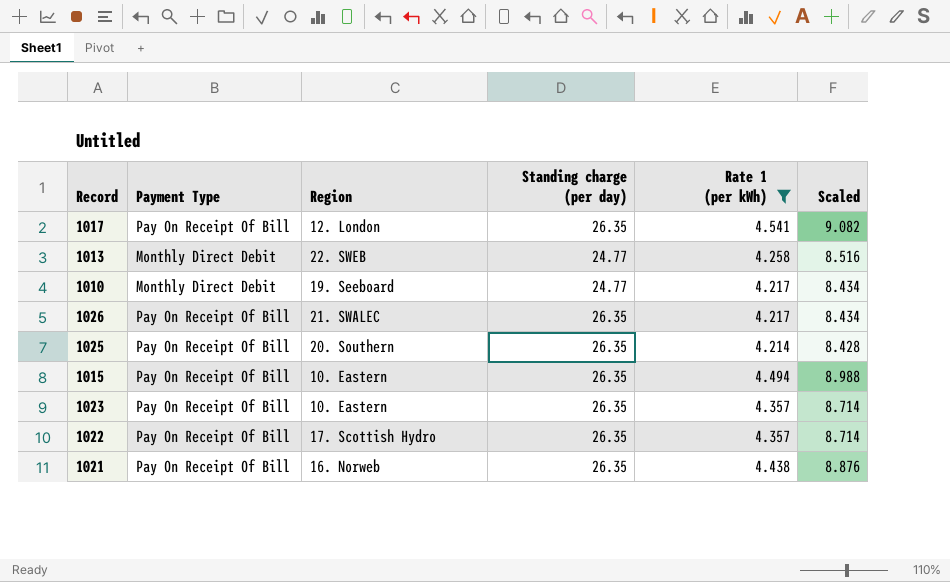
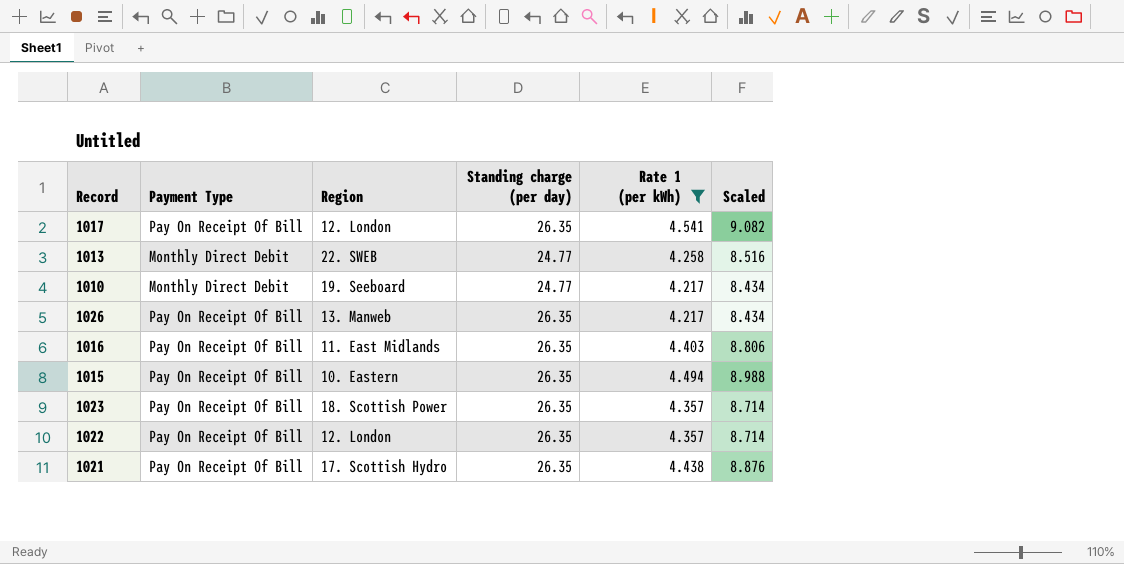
row 1025: Pay On Receipt Of Bill | 20. Southern | 26.35 | 4.214 | 8.428 -> none
1026 | Region: 21. SWALEC -> 13. Manweb
row 1016: none -> Pay On Receipt Of Bill | 11. East Midlands | 26.35 | 4.403 | 8.806
1023 | Region: 10. Eastern -> 18. Scottish Power
1022 | Region: 17. Scottish Hydro -> 12. London
1021 | Region: 16. Norweb -> 17. Scottish Hydro

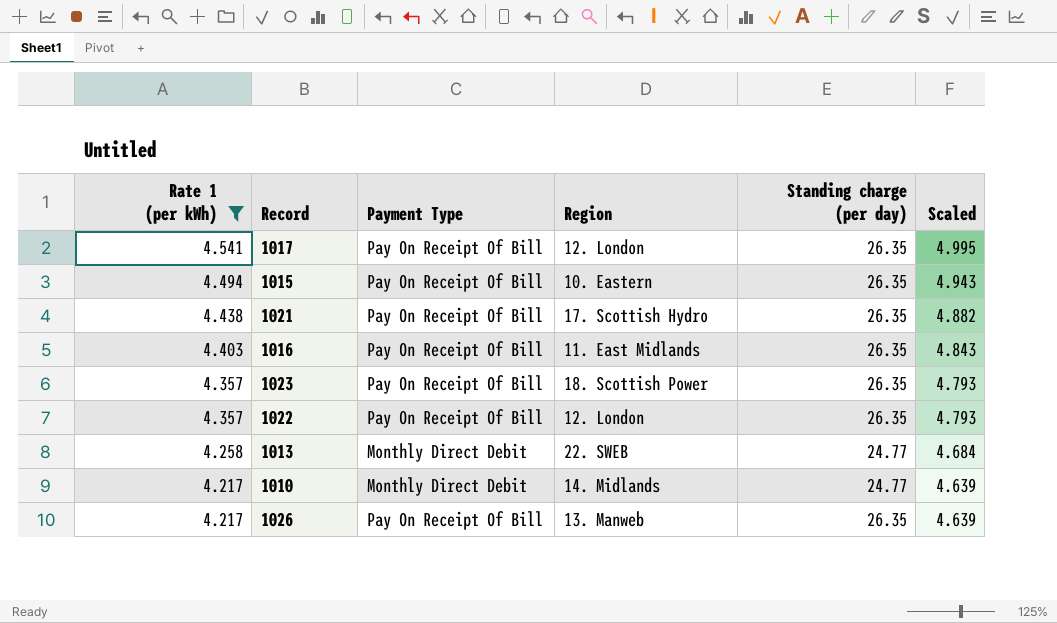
row order: none -> Rate 1 (per kWh) descending
column Rate 1 (per kWh) | position: 5 -> 1
column Scaled | formula: [Rate 1 (per kWh)] * 2 -> [Rate 1 (per kWh)] * 1.1
1010 | Region: 19. Seeboard -> 14. Midlands

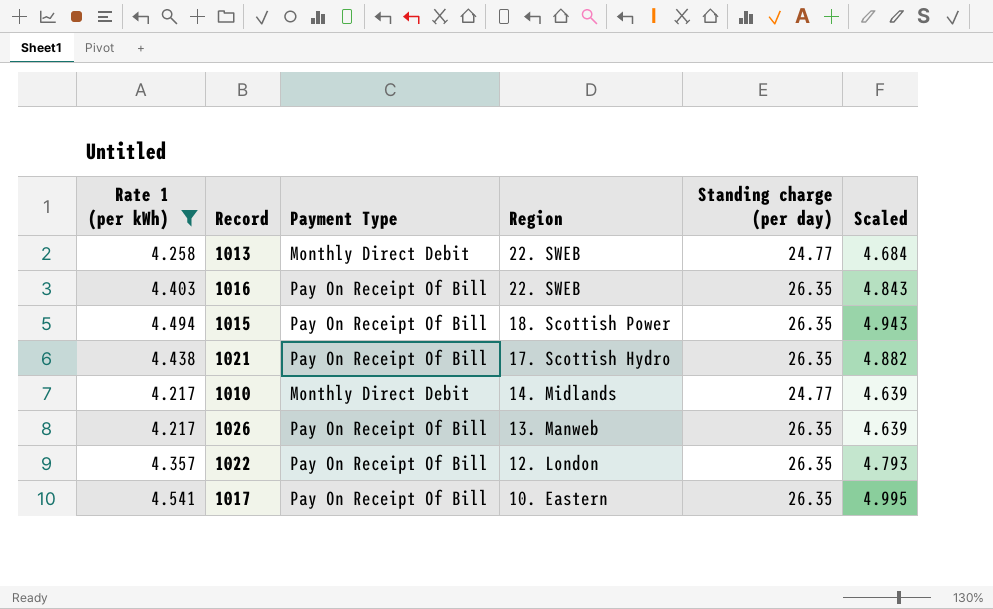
row order: Rate 1 (per kWh) descending -> Region descending
row 1023: 4.357 | Pay On Receipt Of Bill | 18. Scottish Power | 26.35 | 4.793 -> none
1016 | Region: 11. East Midlands -> 22. SWEB
1015 | Region: 10. Eastern -> 18. Scottish Power
1017 | Region: 12. London -> 10. Eastern

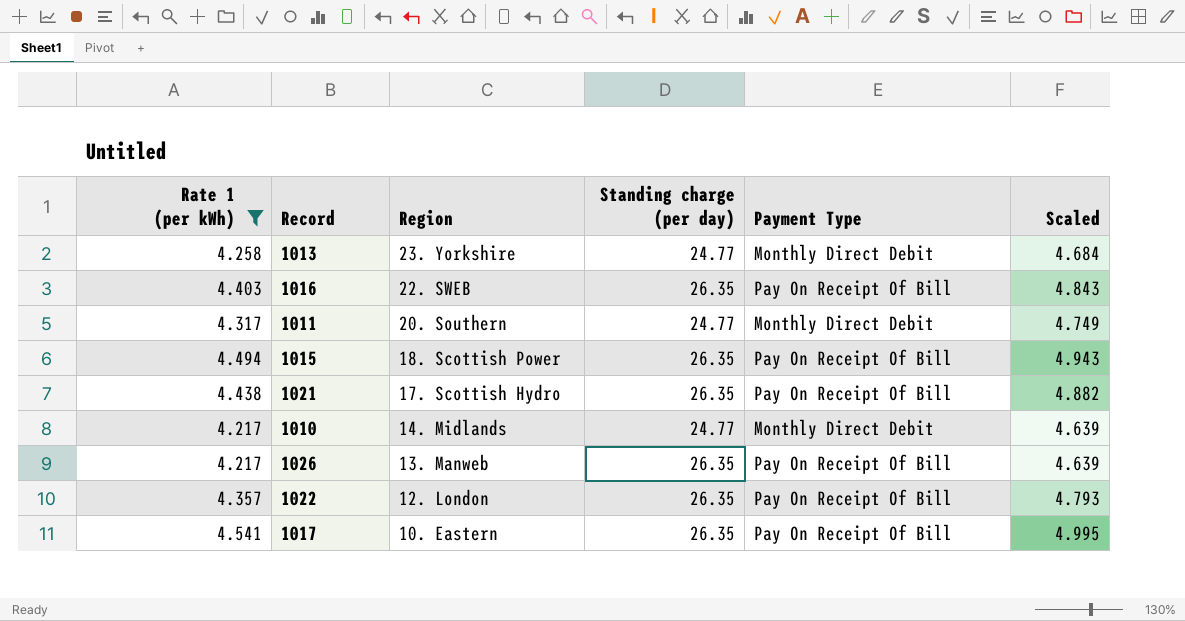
column Payment Type | position: 3 -> 5
1013 | Region: 22. SWEB -> 23. Yorkshire
row 1011: none -> 4.317 | 20. Southern | 24.77 | Monthly Direct Debit | 4.749

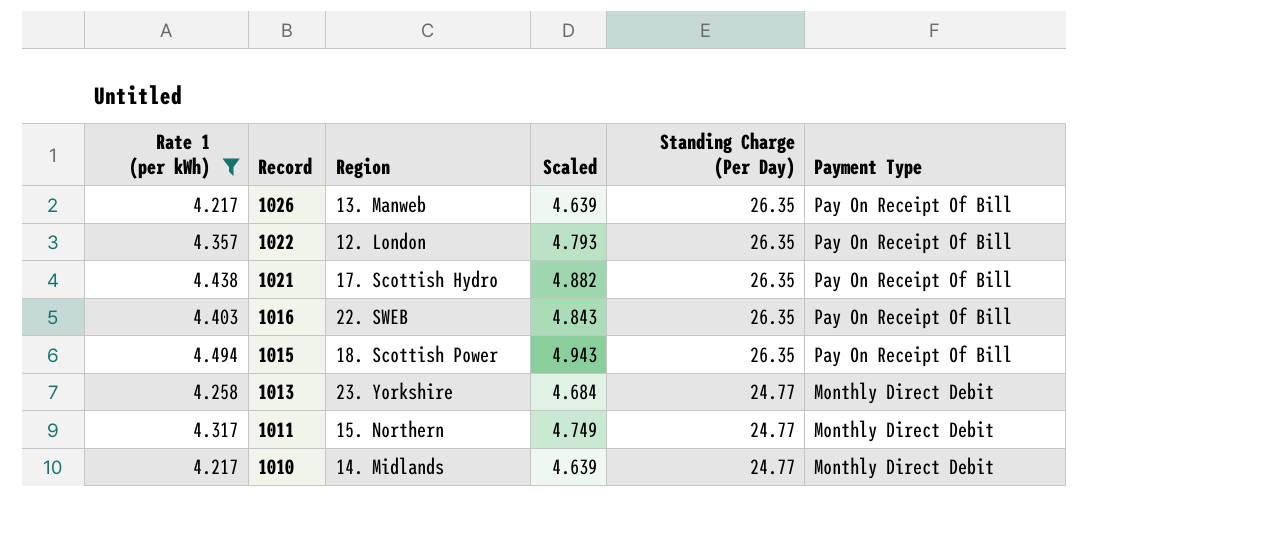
row order: Region descending -> Record descending
column Scaled | position: 6 -> 4
column name: Standing charge (per day) -> Standing Charge (Per Day)
row 1017: 4.541 | 10. Eastern | 26.35 | Pay On Receipt Of Bill | 4.995 -> none
1011 | Region: 20. Southern -> 15. Northern

